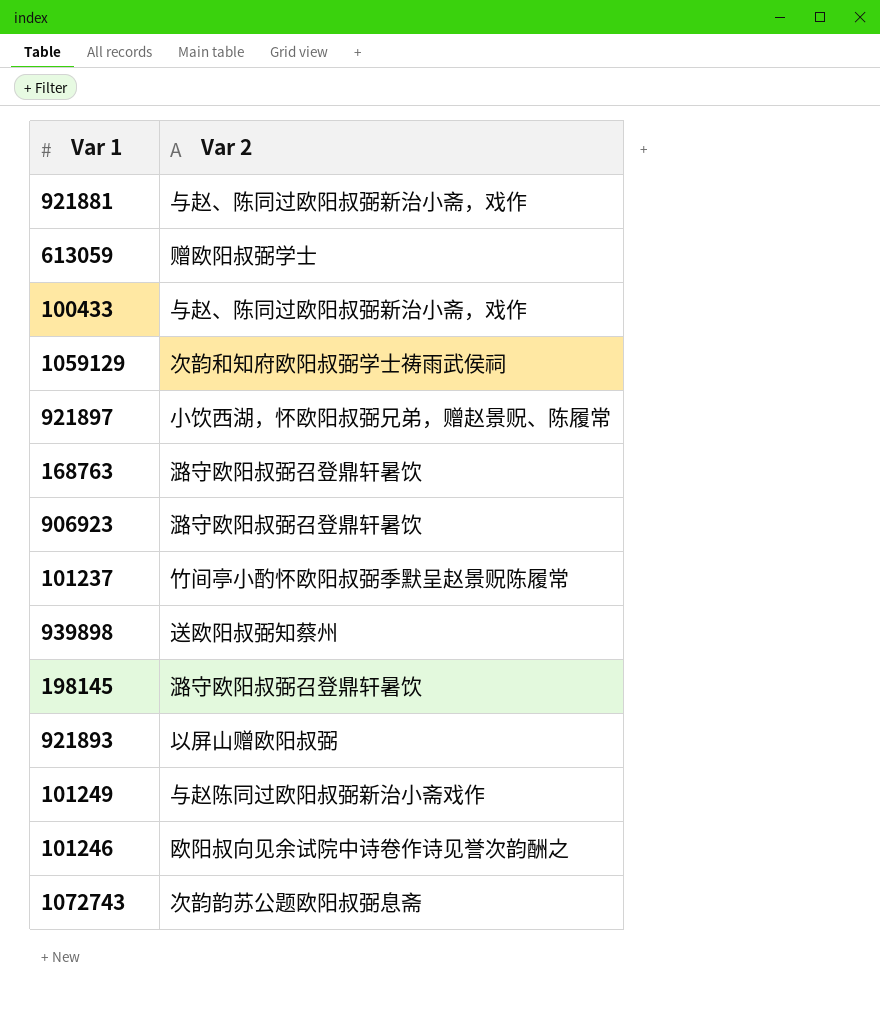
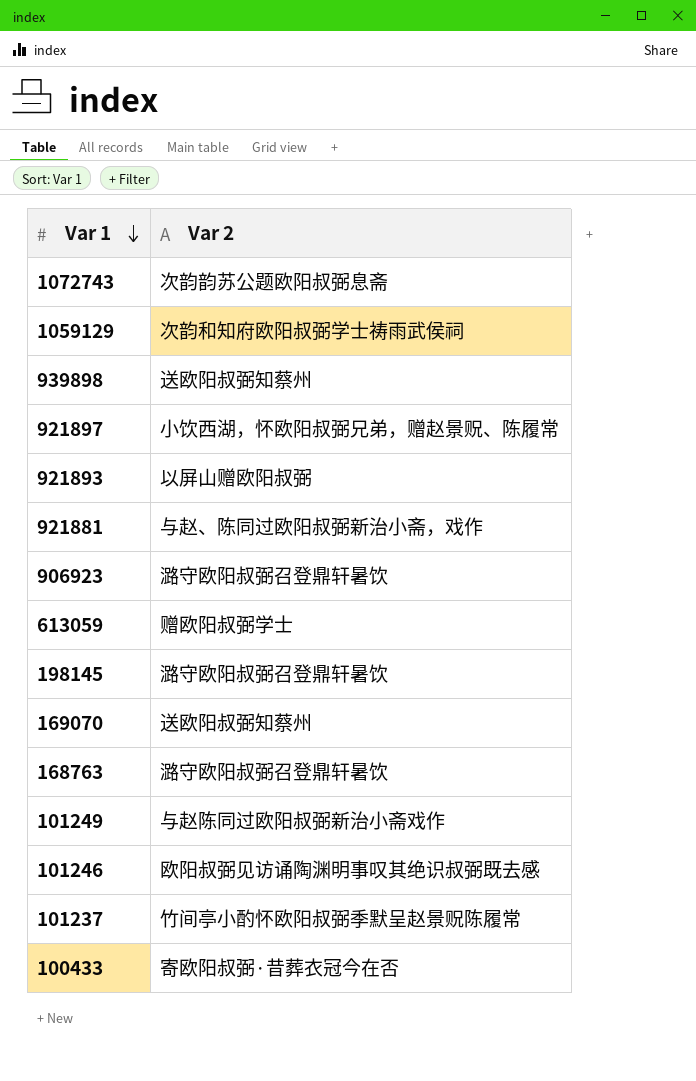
row order: none -> Var 1 descending
row 169070: none -> 送欧阳叔弼知蔡州
101246 | Var 2: 欧阳叔向见余试院中诗卷作诗见誉次韵酬之 -> 欧阳叔弼见访诵陶渊明事叹其绝识叔弼既去感
100433 | Var 2: 与赵、陈同过欧阳叔弼新治小斋，戏作 -> 寄欧阳叔弼·昔葬衣冠今在否

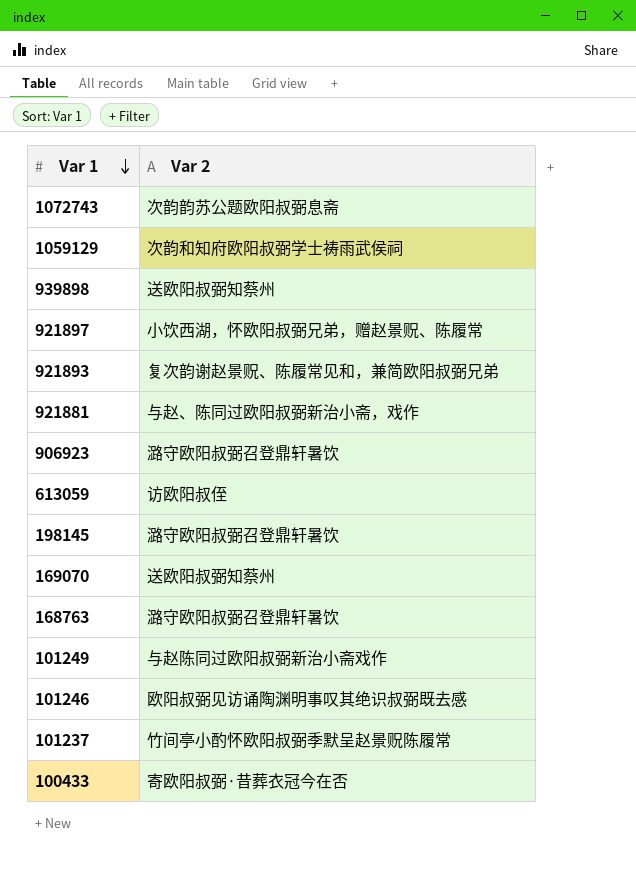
921893 | Var 2: 以屏山赠欧阳叔弼 -> 复次韵谢赵景贶、陈履常见和，兼简欧阳叔弼兄弟
613059 | Var 2: 赠欧阳叔弼学士 -> 访欧阳叔侄

